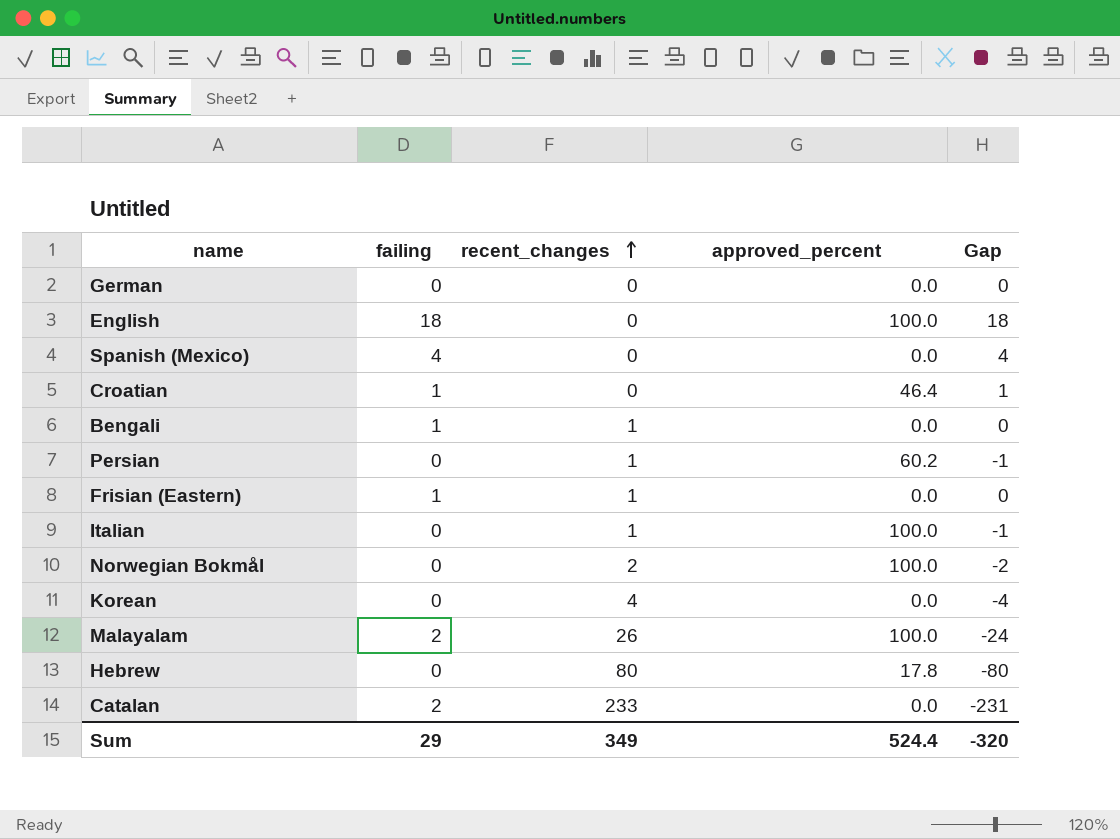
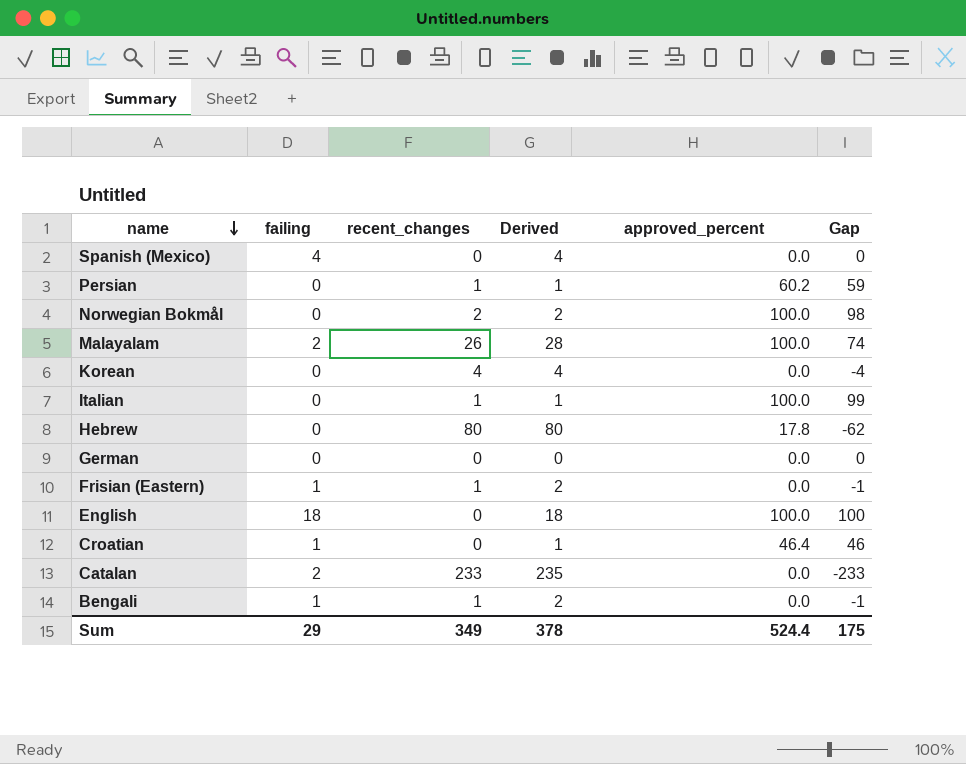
row order: recent_changes ascending -> name descending
column Derived | formula: none -> [failing] + [recent_changes]
column Gap | formula: [failing] - [recent_changes] -> [approved_percent] - [recent_changes]
Sum | Gap: -320 -> 175

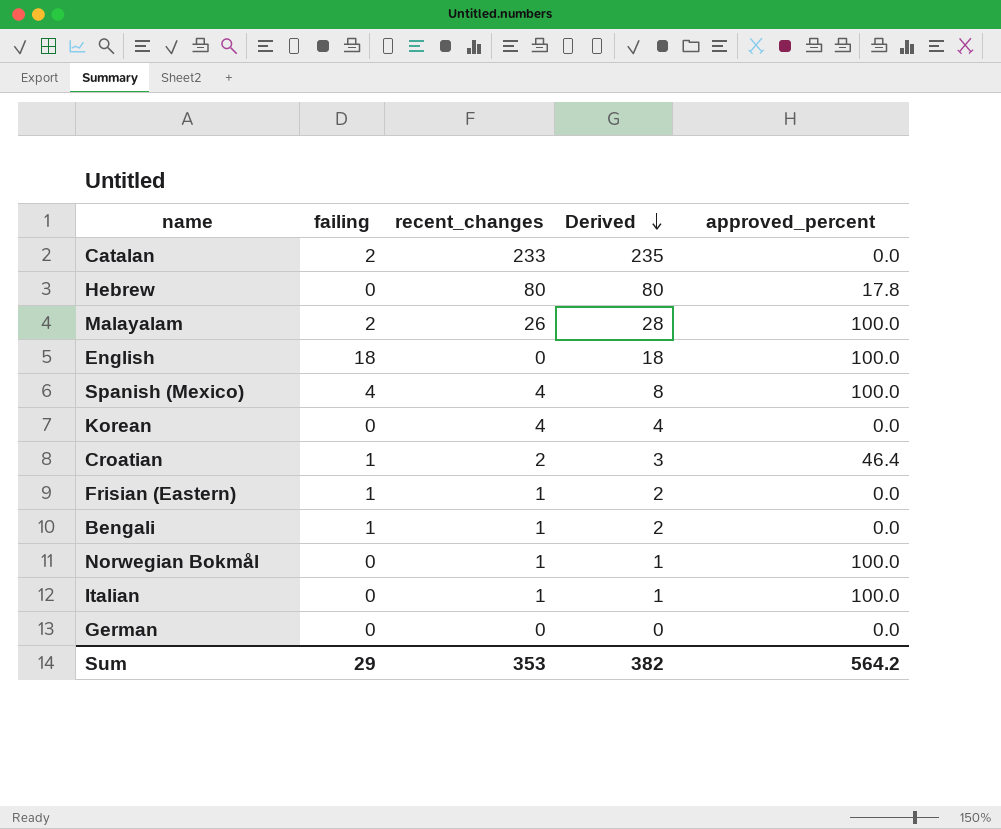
row order: name descending -> Derived descending
column Gap | formula: [approved_percent] - [recent_changes] -> none
row Persian: 0 | 1 | 1 | 60.2 | 59 -> none
Spanish (Mexico) | recent_changes: 0 -> 4
Spanish (Mexico) | Derived: 4 -> 8
Spanish (Mexico) | approved_percent: 0.0 -> 100.0
Croatian | recent_changes: 0 -> 2
Croatian | Derived: 1 -> 3
Norwegian Bokmål | recent_changes: 2 -> 1
Norwegian Bokmål | Derived: 2 -> 1
Sum | recent_changes: 349 -> 353
Sum | Derived: 378 -> 382
Sum | approved_percent: 524.4 -> 564.2

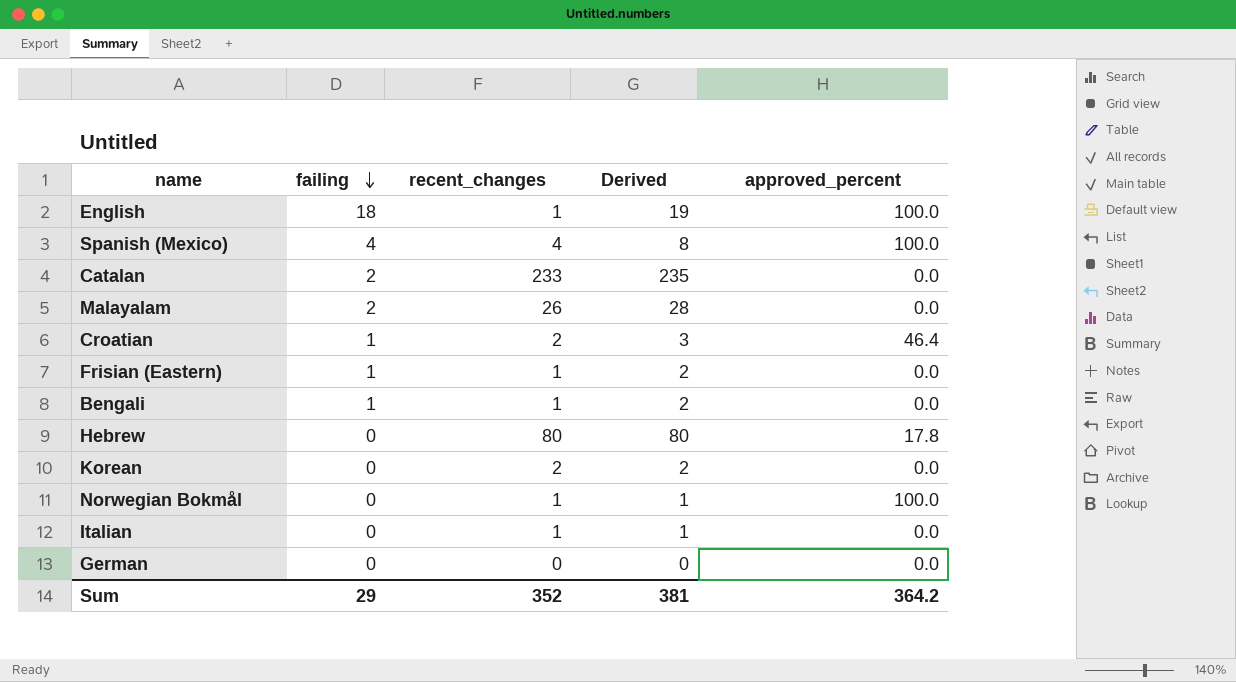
row order: Derived descending -> failing descending
English | recent_changes: 0 -> 1
English | Derived: 18 -> 19
Malayalam | approved_percent: 100.0 -> 0.0
Korean | recent_changes: 4 -> 2
Korean | Derived: 4 -> 2
Italian | approved_percent: 100.0 -> 0.0
Sum | recent_changes: 353 -> 352
Sum | Derived: 382 -> 381
Sum | approved_percent: 564.2 -> 364.2

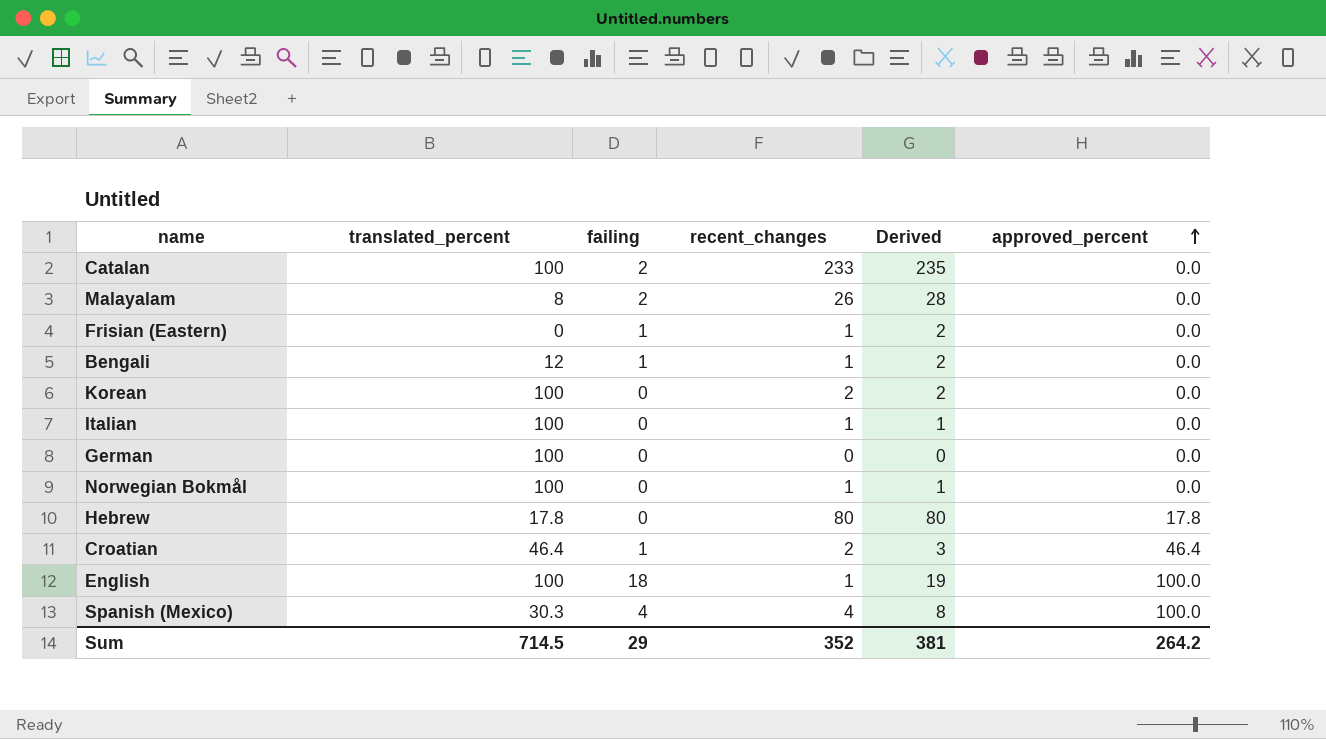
row order: failing descending -> approved_percent ascending
column translated_percent | position: none -> 2
Norwegian Bokmål | approved_percent: 100.0 -> 0.0
Sum | approved_percent: 364.2 -> 264.2

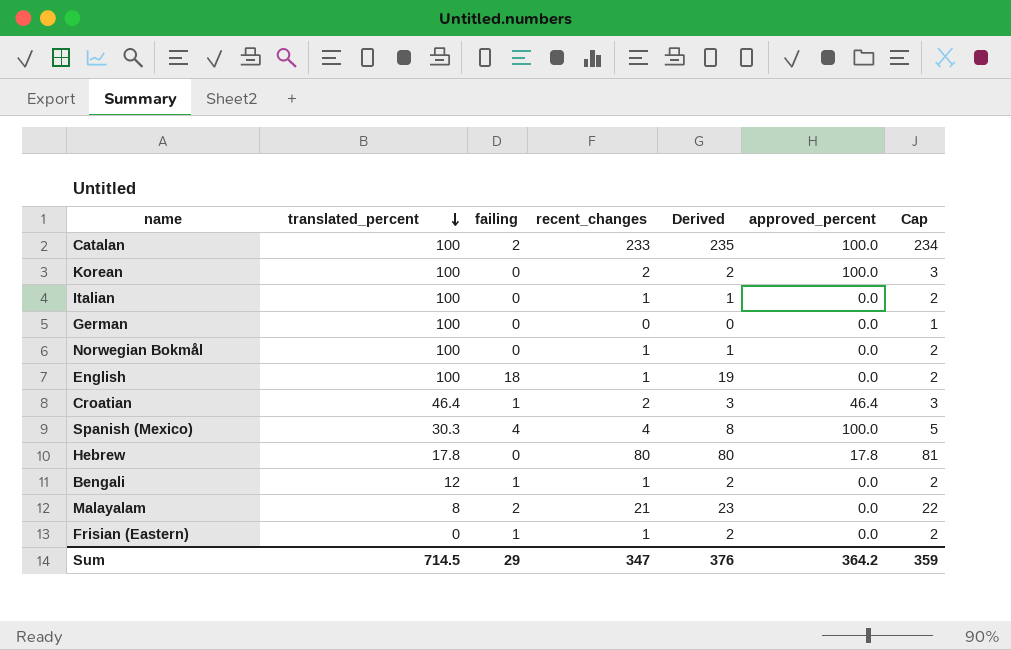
row order: approved_percent ascending -> translated_percent descending
column Cap | formula: none -> [recent_changes] + 1
Catalan | approved_percent: 0.0 -> 100.0
Korean | approved_percent: 0.0 -> 100.0
English | approved_percent: 100.0 -> 0.0
Malayalam | recent_changes: 26 -> 21
Malayalam | Derived: 28 -> 23
Sum | recent_changes: 352 -> 347
Sum | Derived: 381 -> 376
Sum | approved_percent: 264.2 -> 364.2

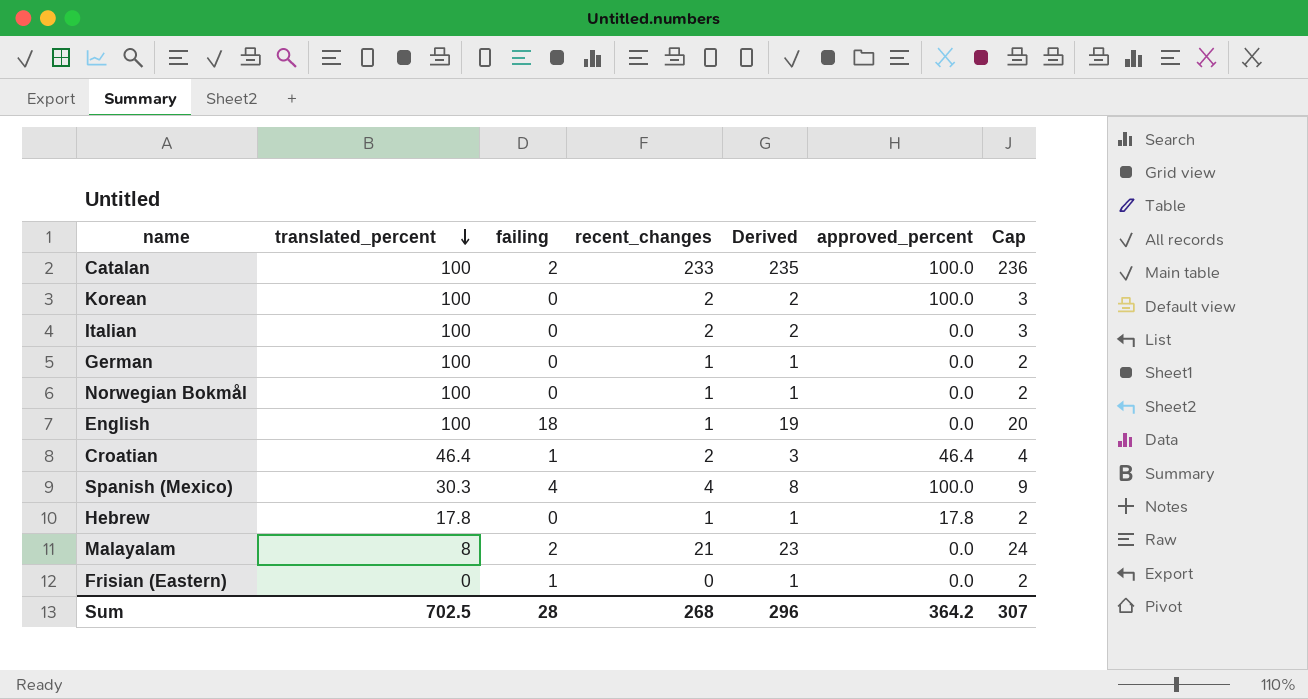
column Cap | formula: [recent_changes] + 1 -> [Derived] + 1
row Bengali: 12 | 1 | 1 | 2 | 0.0 | 2 -> none
Italian | recent_changes: 1 -> 2
Italian | Derived: 1 -> 2
German | recent_changes: 0 -> 1
German | Derived: 0 -> 1
Hebrew | recent_changes: 80 -> 1
Hebrew | Derived: 80 -> 1
Frisian (Eastern) | recent_changes: 1 -> 0
Frisian (Eastern) | Derived: 2 -> 1
Sum | translated_percent: 714.5 -> 702.5
Sum | failing: 29 -> 28
Sum | recent_changes: 347 -> 268
Sum | Derived: 376 -> 296
Sum | Cap: 359 -> 307

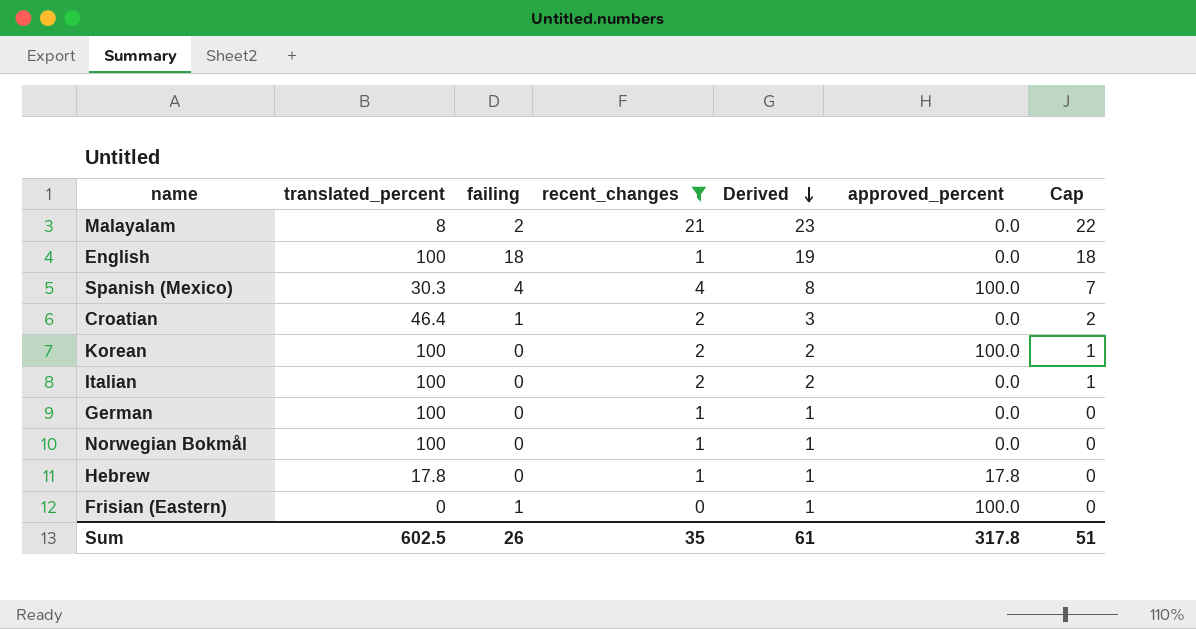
filter: none -> recent_changes != 233
row order: translated_percent descending -> Derived descending
column Cap | formula: [Derived] + 1 -> [Derived] - 1
Croatian | approved_percent: 46.4 -> 0.0
Frisian (Eastern) | approved_percent: 0.0 -> 100.0
Sum | translated_percent: 702.5 -> 602.5
Sum | failing: 28 -> 26
Sum | recent_changes: 268 -> 35
Sum | Derived: 296 -> 61
Sum | approved_percent: 364.2 -> 317.8
Sum | Cap: 307 -> 51

